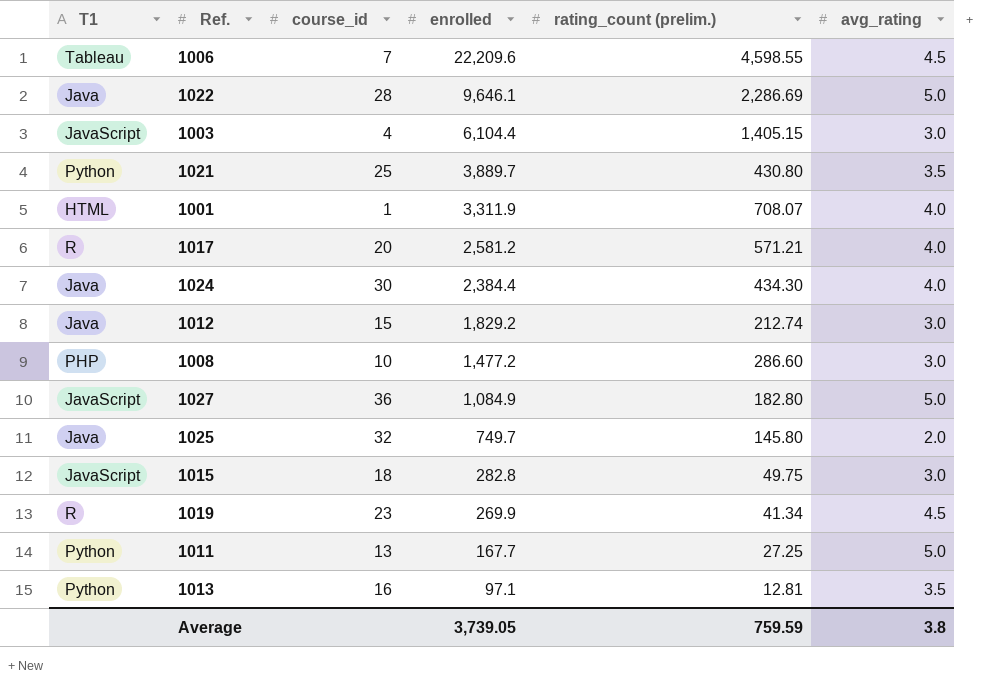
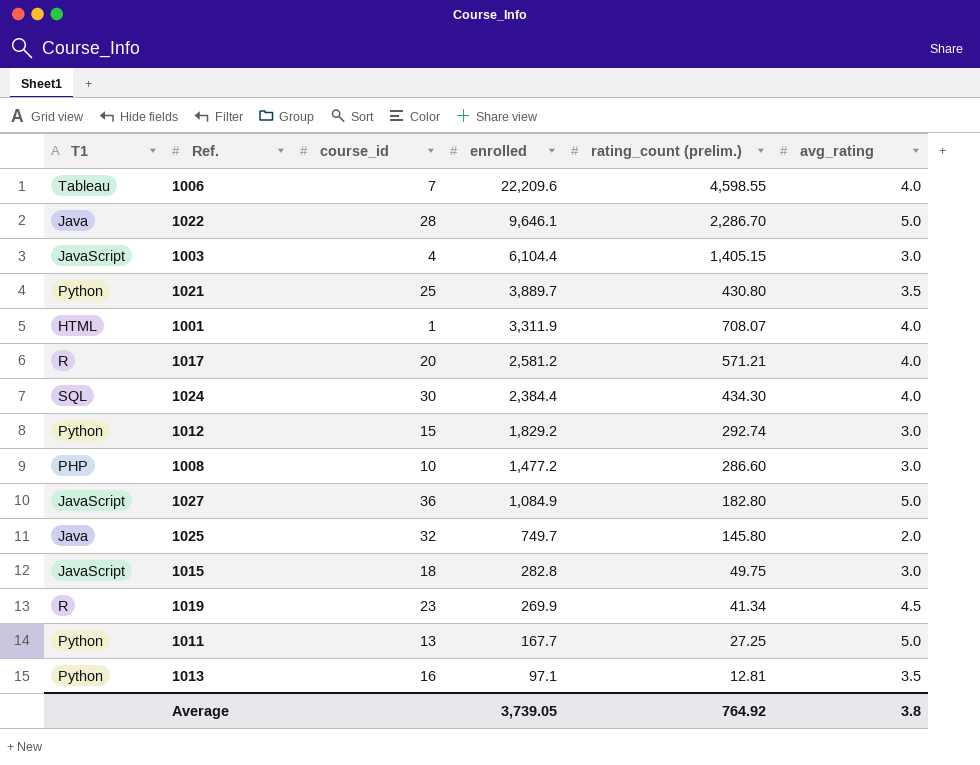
1006 | avg_rating: 4.5 -> 4.0
1022 | rating_count (prelim.): 2,286.69 -> 2,286.70
1024 | T1: Java -> SQL
1012 | T1: Java -> Python
1012 | rating_count (prelim.): 212.74 -> 292.74
Average | rating_count (prelim.): 759.59 -> 764.92

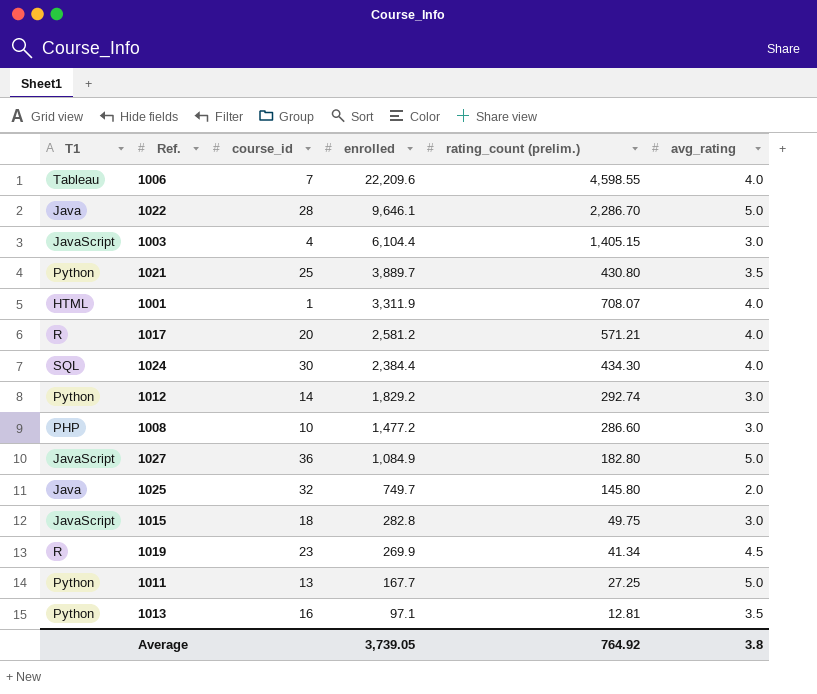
1012 | course_id: 15 -> 14

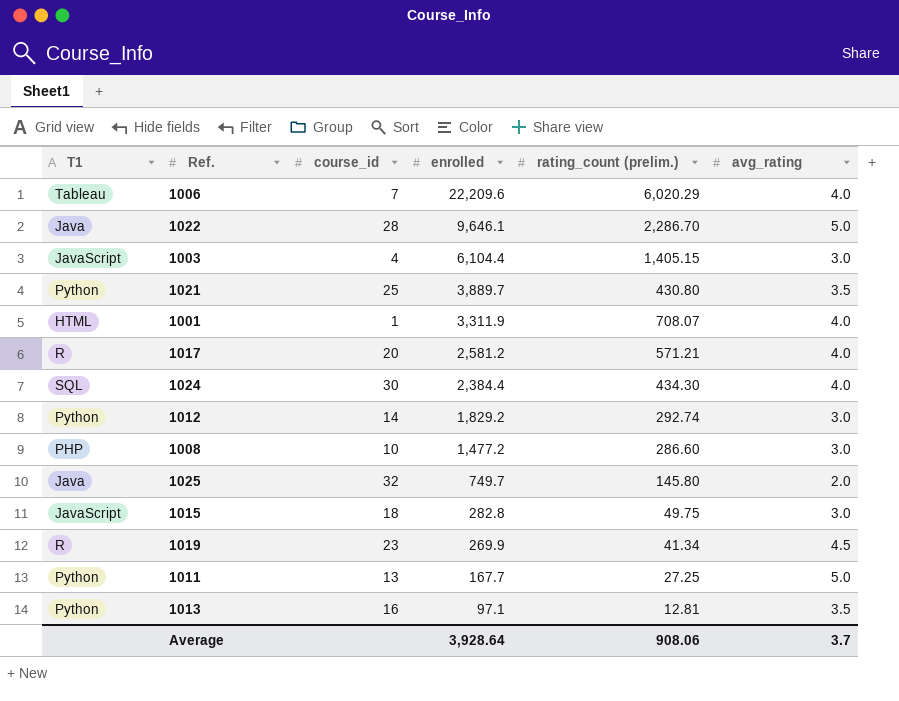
row 1027: JavaScript | 36 | 1,084.9 | 182.80 | 5.0 -> none
1006 | rating_count (prelim.): 4,598.55 -> 6,020.29
Average | enrolled: 3,739.05 -> 3,928.64
Average | rating_count (prelim.): 764.92 -> 908.06
Average | avg_rating: 3.8 -> 3.7

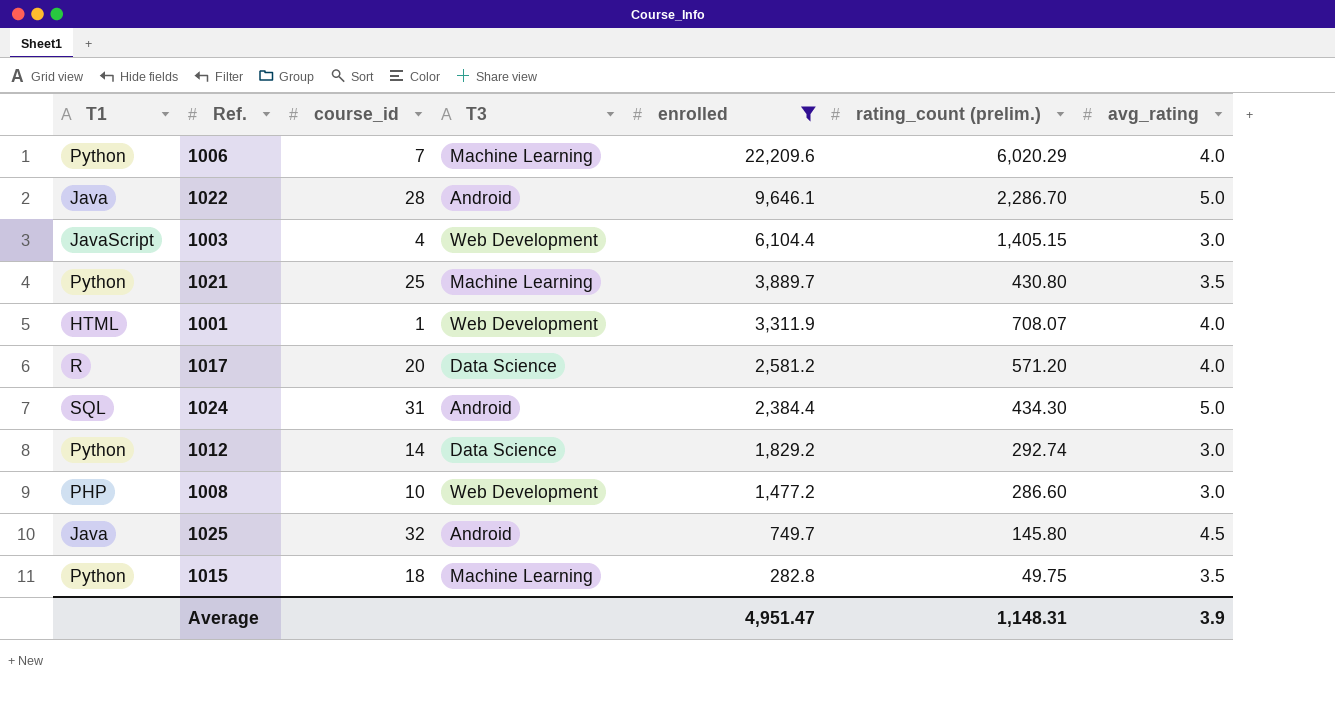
filter: none -> enrolled >= 282.8
column T3 | position: none -> 4
1006 | T1: Tableau -> Python
1017 | rating_count (prelim.): 571.21 -> 571.20
1024 | course_id: 30 -> 31
1024 | avg_rating: 4.0 -> 5.0
1025 | avg_rating: 2.0 -> 4.5
1015 | T1: JavaScript -> Python
1015 | avg_rating: 3.0 -> 3.5
Average | enrolled: 3,928.64 -> 4,951.47
Average | rating_count (prelim.): 908.06 -> 1,148.31
Average | avg_rating: 3.7 -> 3.9

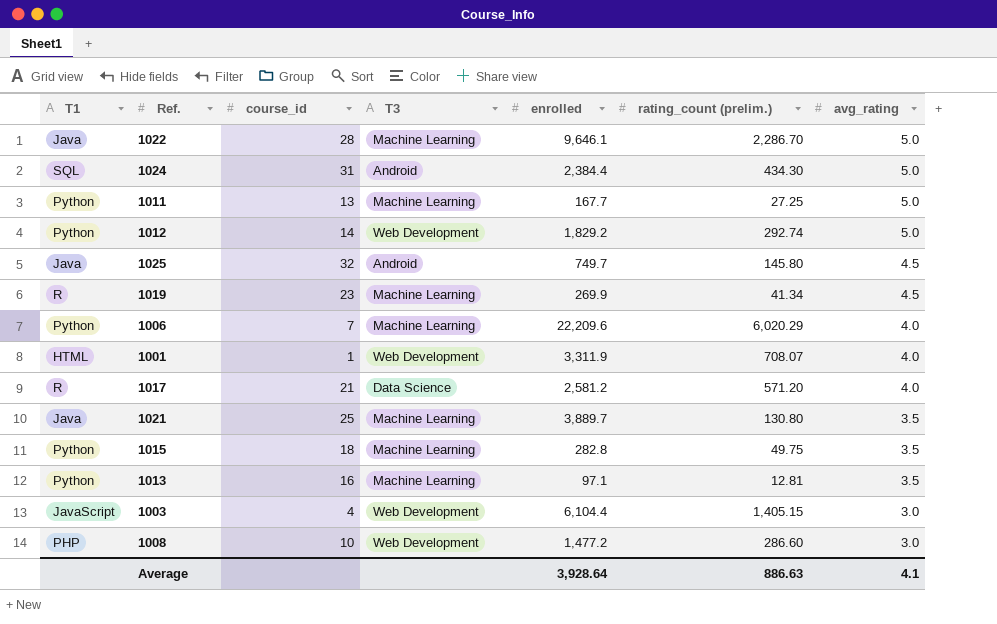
filter: enrolled >= 282.8 -> none
row order: enrolled descending -> avg_rating descending
1022 | T3: Android -> Machine Learning
1012 | T3: Data Science -> Web Development
1012 | avg_rating: 3.0 -> 5.0
1017 | course_id: 20 -> 21
1021 | T1: Python -> Java
1021 | rating_count (prelim.): 430.80 -> 130.80
Average | enrolled: 4,951.47 -> 3,928.64
Average | rating_count (prelim.): 1,148.31 -> 886.63
Average | avg_rating: 3.9 -> 4.1

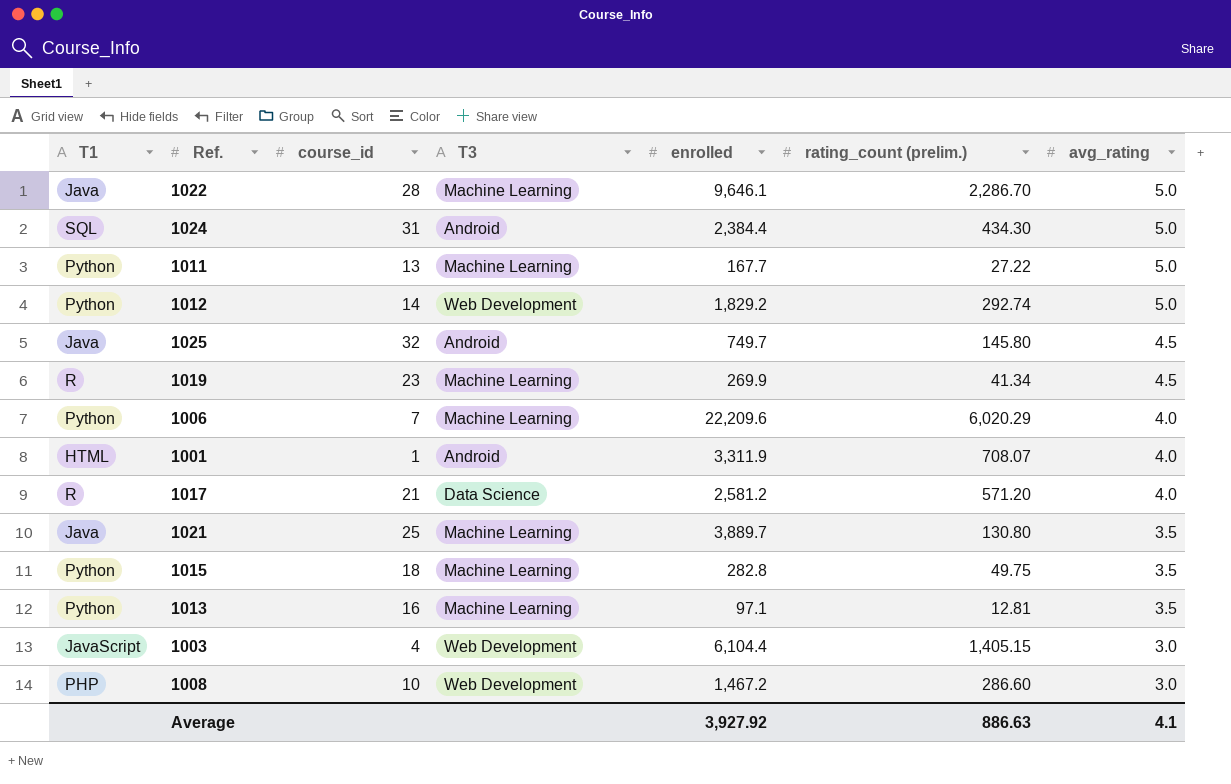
1011 | rating_count (prelim.): 27.25 -> 27.22
1001 | T3: Web Development -> Android
1008 | enrolled: 1,477.2 -> 1,467.2
Average | enrolled: 3,928.64 -> 3,927.92

